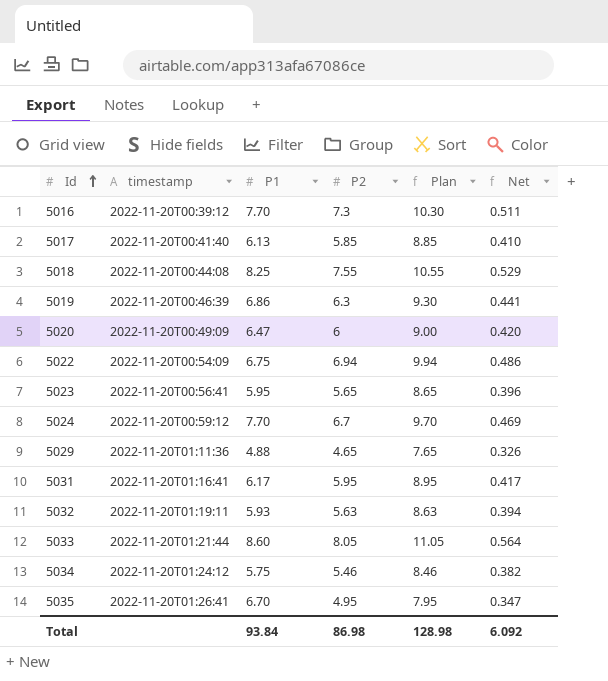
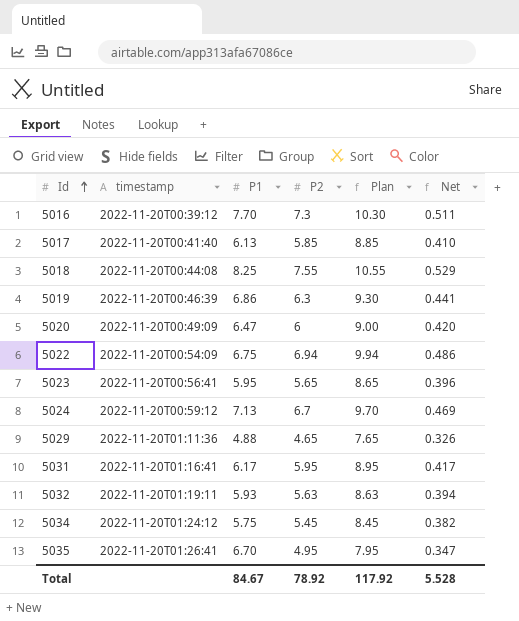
row 5033: 2022-11-20T01:21:44 | 8.60 | 8.05 | 11.05 | 0.564 -> none
5024 | P1: 7.70 -> 7.13
5034 | P2: 5.46 -> 5.45
5034 | Plan: 8.46 -> 8.45
Total | P1: 93.84 -> 84.67
Total | P2: 86.98 -> 78.92
Total | Plan: 128.98 -> 117.92
Total | Net: 6.092 -> 5.528

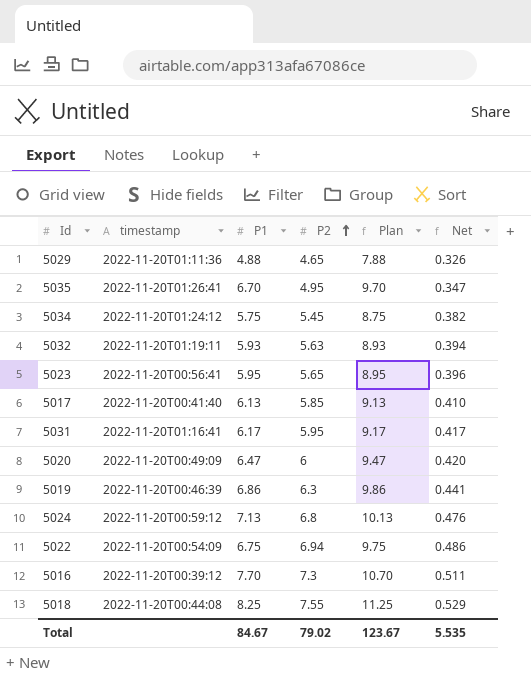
row order: Id ascending -> P2 ascending
column Plan | formula: [P2] + 3 -> [P1] + 3
5024 | P2: 6.7 -> 6.8
5024 | Net: 0.469 -> 0.476
Total | P2: 78.92 -> 79.02
Total | Plan: 117.92 -> 123.67
Total | Net: 5.528 -> 5.535

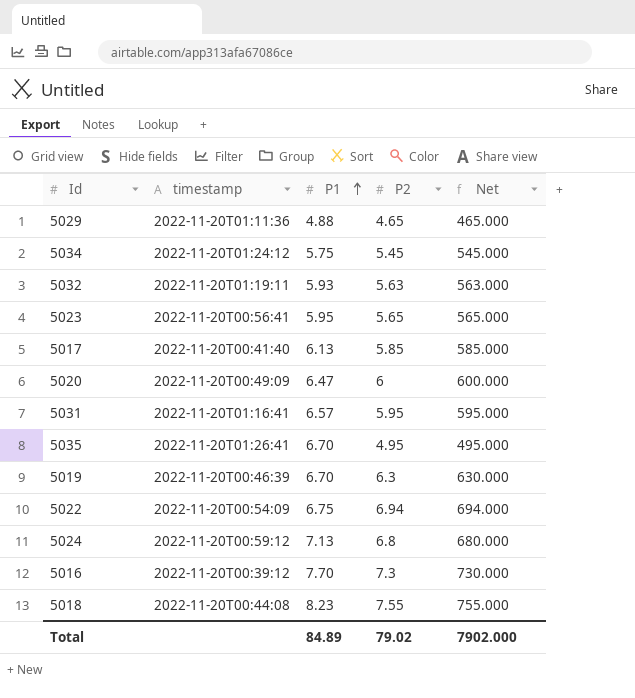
row order: P2 ascending -> P1 ascending
column Plan | formula: [P1] + 3 -> none
column Net | formula: [P2] * 0.07 -> [P2] * 100
5031 | P1: 6.17 -> 6.57
5019 | P1: 6.86 -> 6.70
5018 | P1: 8.25 -> 8.23
Total | P1: 84.67 -> 84.89
Total | Net: 5.535 -> 7902.000

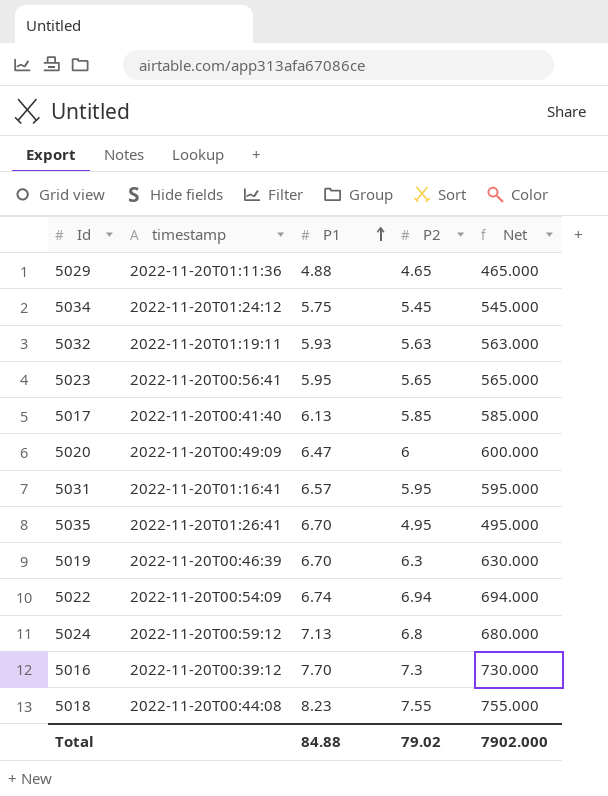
5022 | P1: 6.75 -> 6.74
Total | P1: 84.89 -> 84.88

